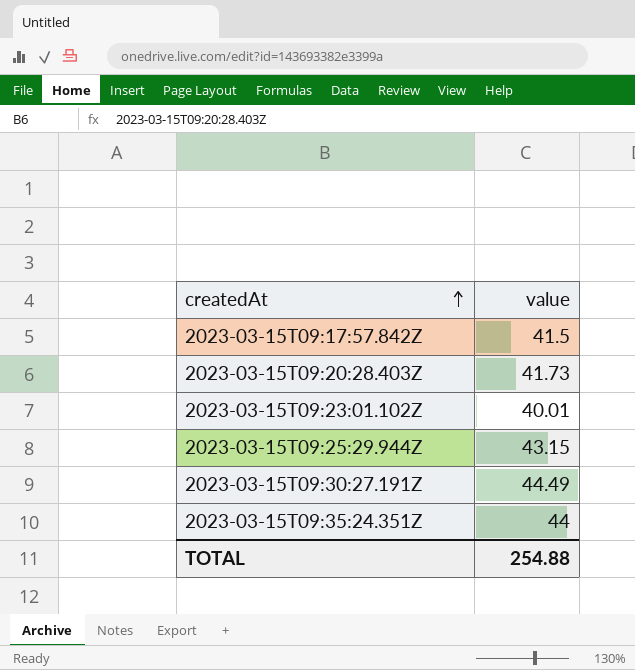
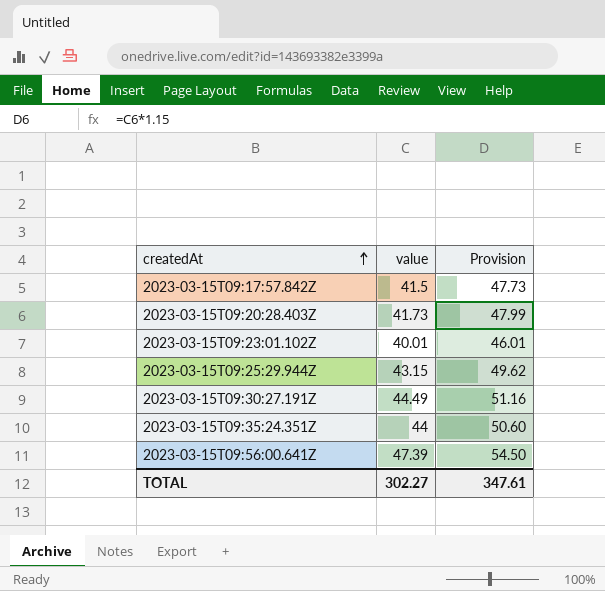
column Provision | formula: none -> [value] * 1.15
row 2023-03-15T09:56:00.641Z: none -> 47.39 | 54.50
TOTAL | value: 254.88 -> 302.27

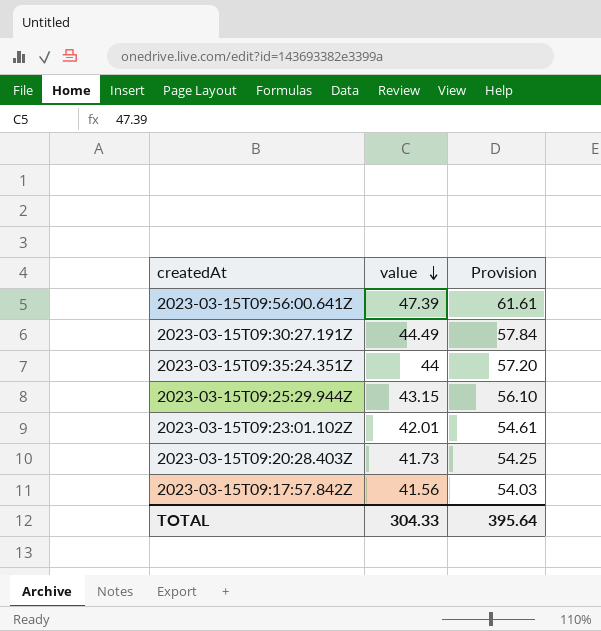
row order: createdAt ascending -> value descending
column Provision | formula: [value] * 1.15 -> [value] * 1.3
2023-03-15T09:23:01.102Z | value: 40.01 -> 42.01
2023-03-15T09:17:57.842Z | value: 41.5 -> 41.56
TOTAL | value: 302.27 -> 304.33
TOTAL | Provision: 347.61 -> 395.64

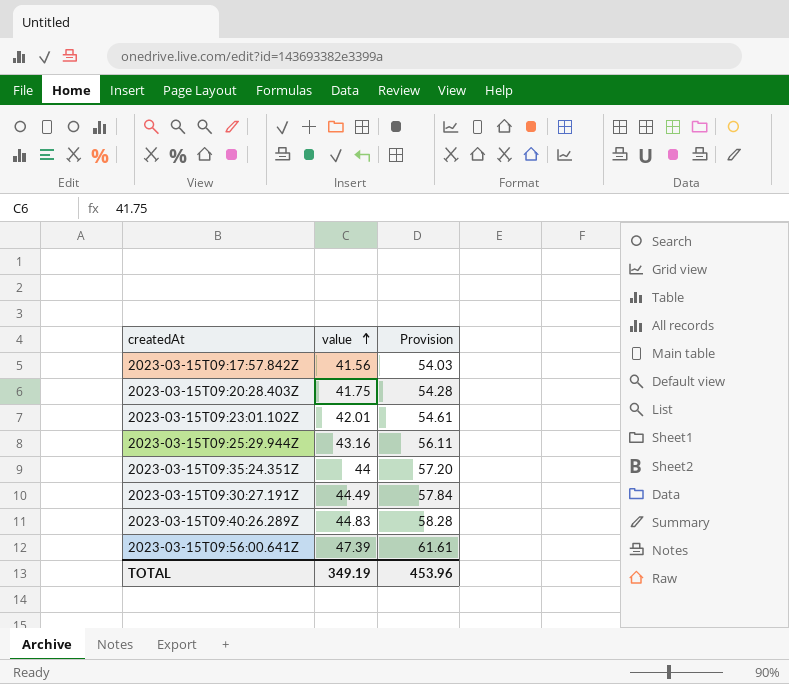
row order: value descending -> value ascending
2023-03-15T09:20:28.403Z | value: 41.73 -> 41.75
2023-03-15T09:20:28.403Z | Provision: 54.25 -> 54.28
2023-03-15T09:25:29.944Z | value: 43.15 -> 43.16
2023-03-15T09:25:29.944Z | Provision: 56.10 -> 56.11
row 2023-03-15T09:40:26.289Z: none -> 44.83 | 58.28
TOTAL | value: 304.33 -> 349.19
TOTAL | Provision: 395.64 -> 453.96

